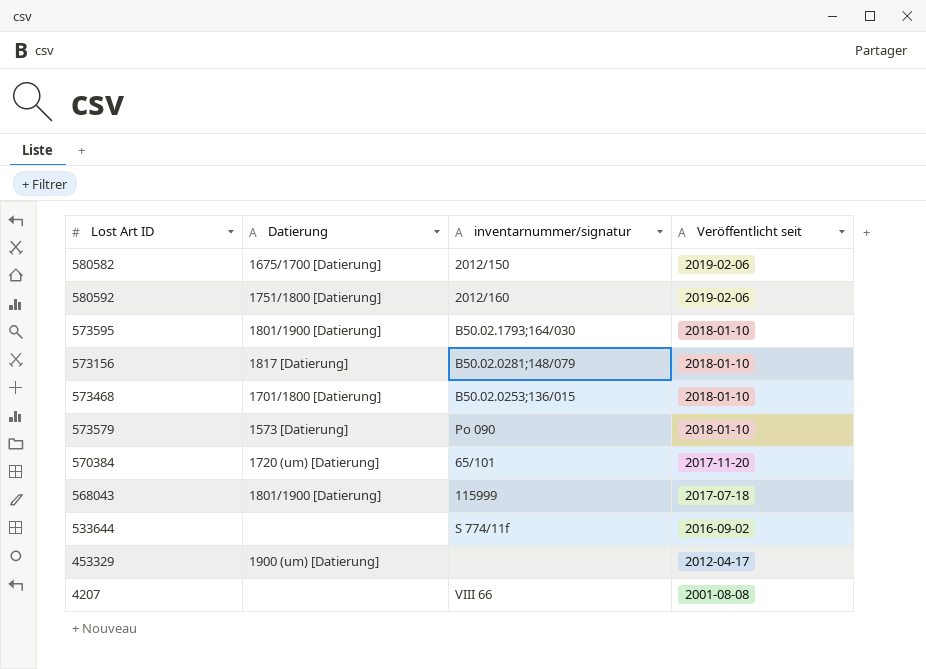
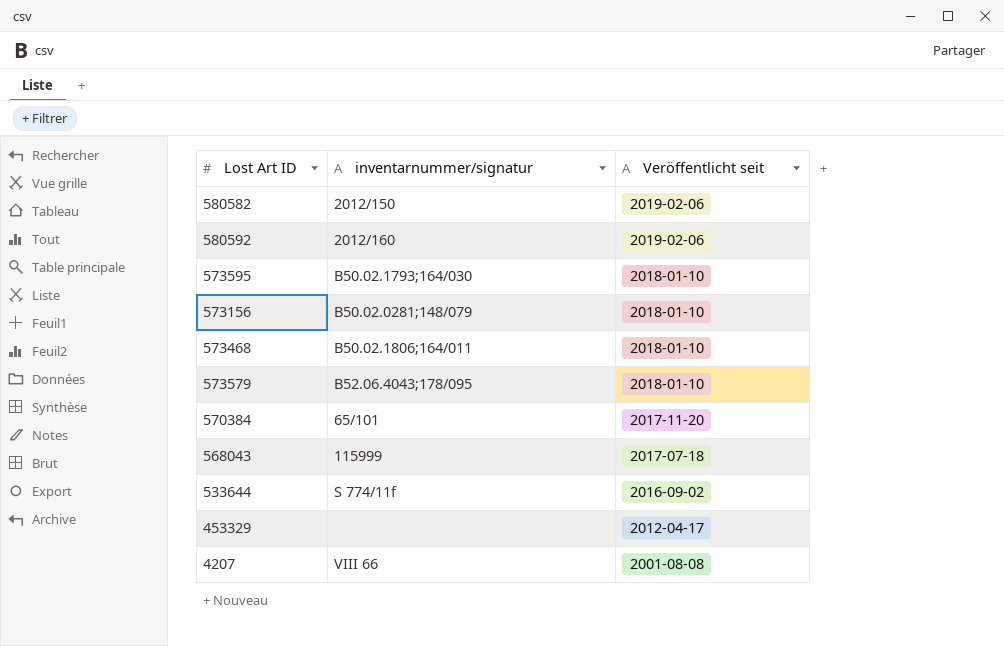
column Datierung | position: 2 -> none
573468 | inventarnummer/signatur: B50.02.0253;136/015 -> B50.02.1806;164/011
573579 | inventarnummer/signatur: Po 090 -> B52.06.4043;178/095

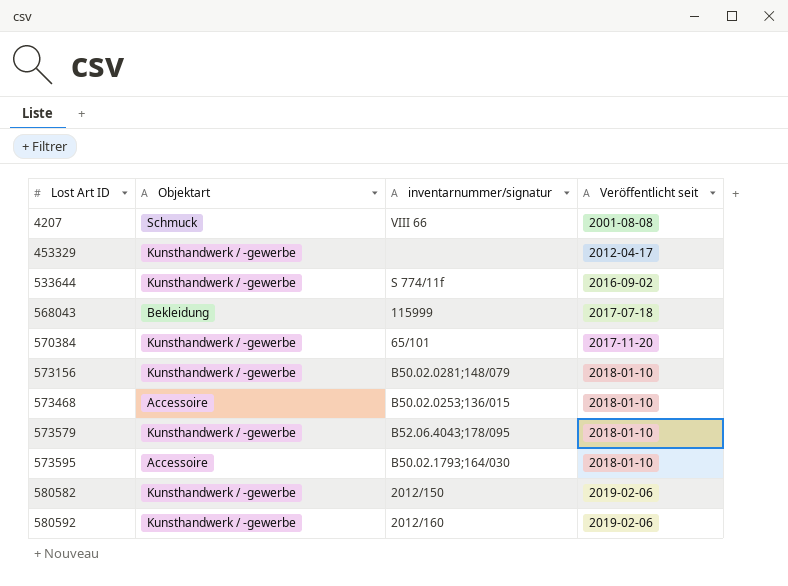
row order: Veröffentlicht seit descending -> Lost Art ID ascending
column Objektart | position: none -> 2
573468 | inventarnummer/signatur: B50.02.1806;164/011 -> B50.02.0253;136/015

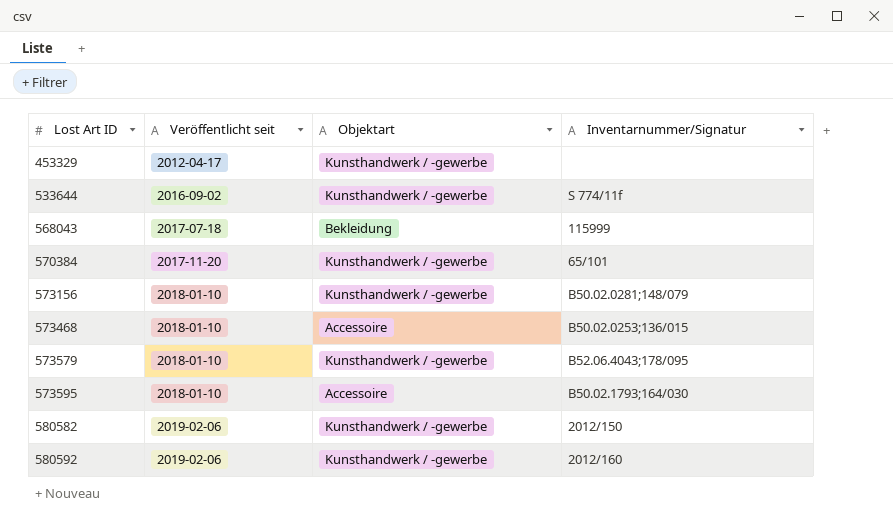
column Veröffentlicht seit | position: 4 -> 2
column name: inventarnummer/signatur -> Inventarnummer/Signatur
row 4207: Schmuck | VIII 66 | 2001-08-08 -> none

